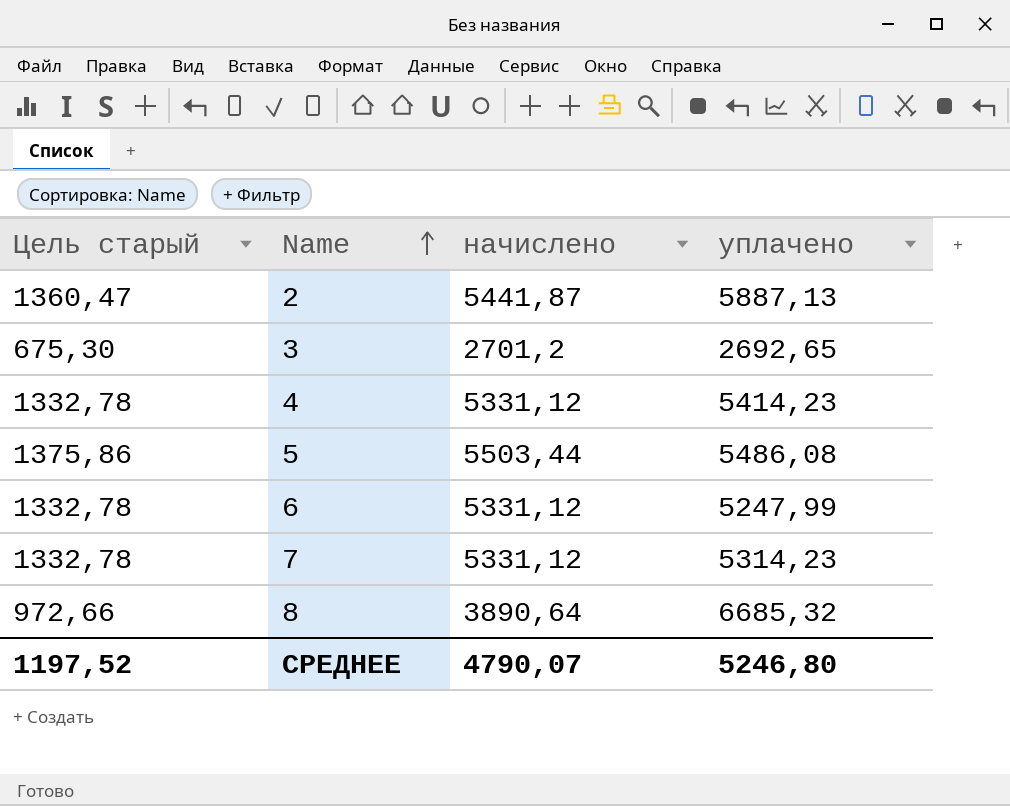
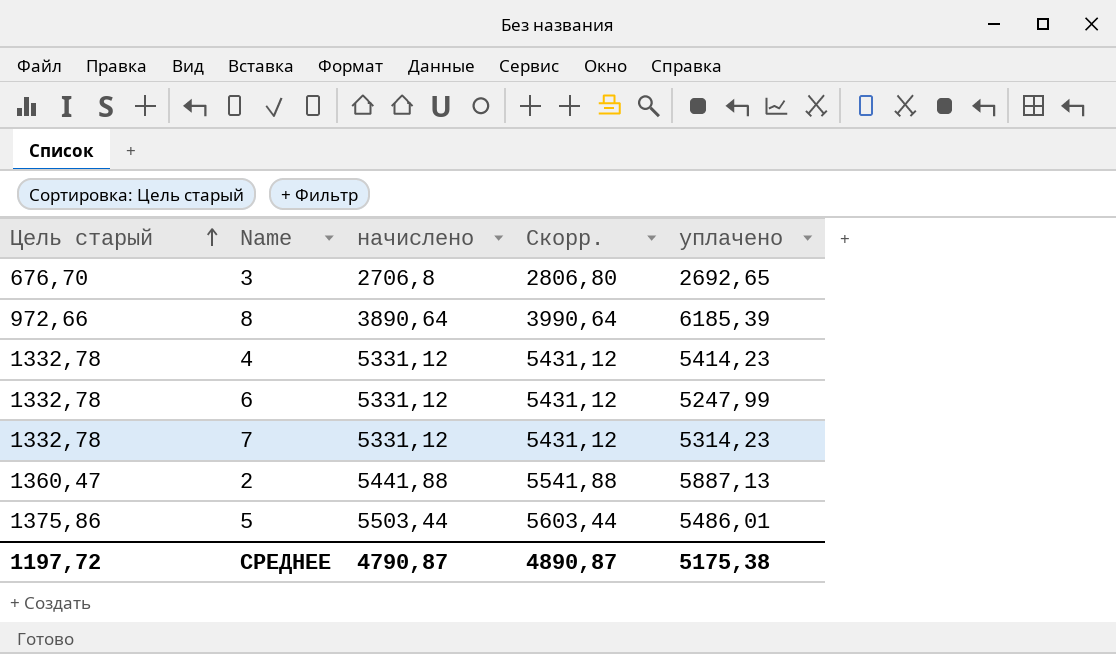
row order: Name ascending -> Цель старый ascending
column Скорр. | formula: none -> [начислено] + 100
3 | Цель старый: 675,30 -> 676,70
3 | начислено: 2701,2 -> 2706,8
8 | уплачено: 6685,32 -> 6185,39
2 | начислено: 5441,87 -> 5441,88
5 | уплачено: 5486,08 -> 5486,01
СРЕДНЕЕ | Цель старый: 1197,52 -> 1197,72
СРЕДНЕЕ | начислено: 4790,07 -> 4790,87
СРЕДНЕЕ | уплачено: 5246,80 -> 5175,38

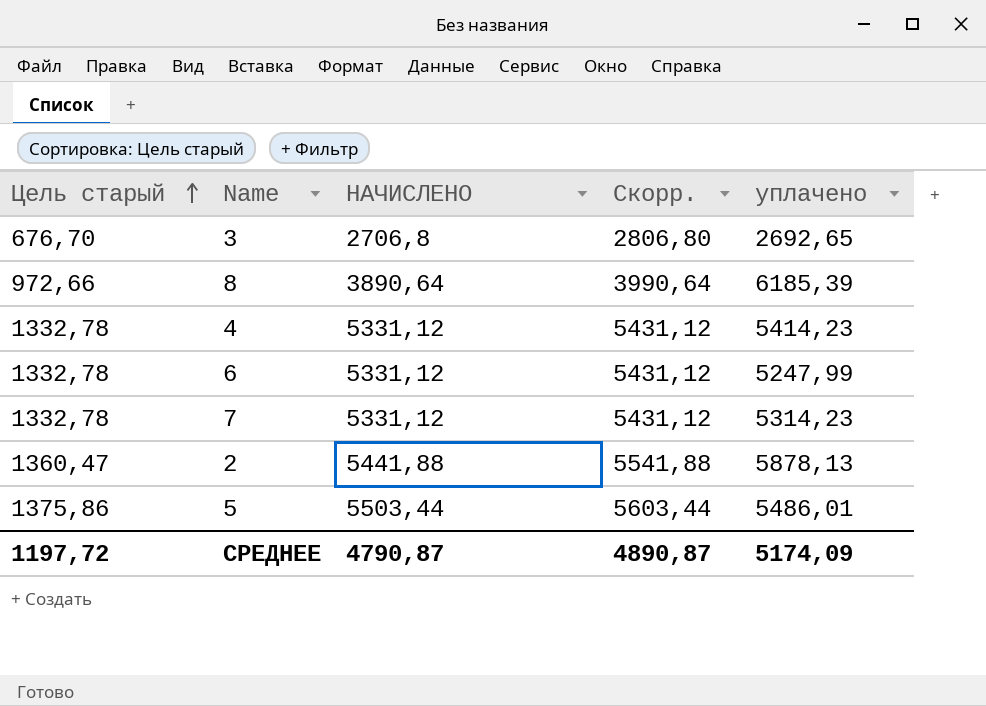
column name: начислено -> НАЧИСЛЕНО
2 | уплачено: 5887,13 -> 5878,13
СРЕДНЕЕ | уплачено: 5175,38 -> 5174,09

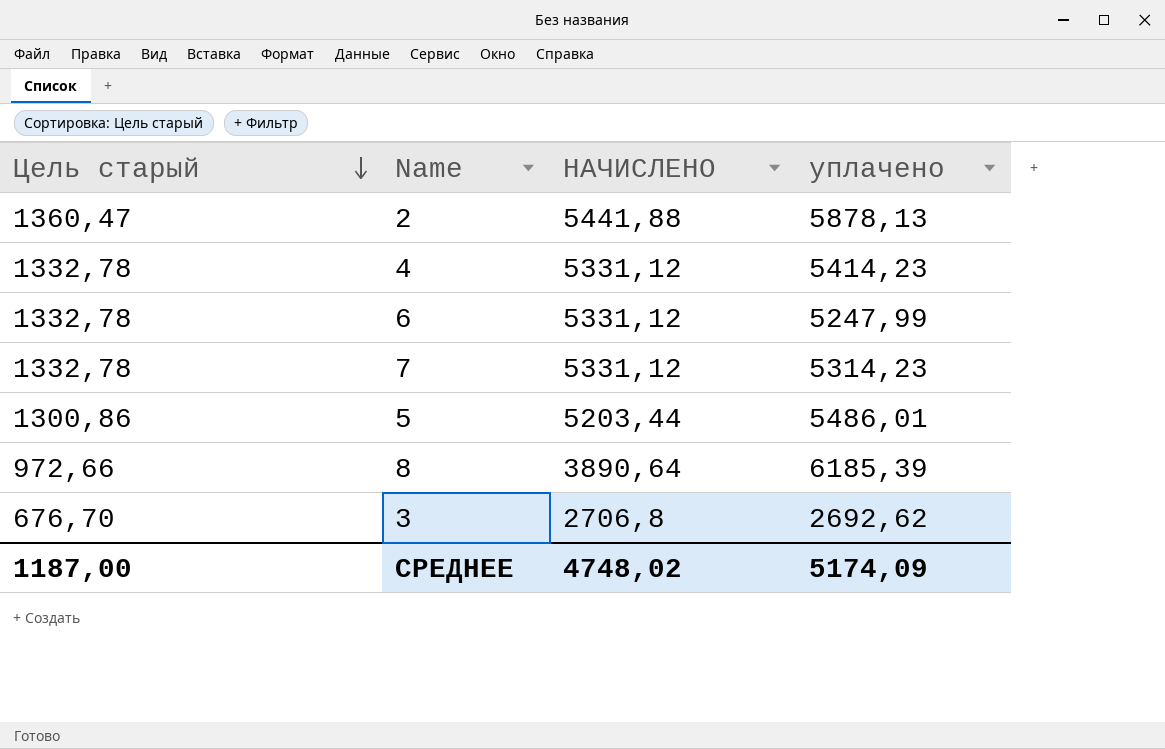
row order: Цель старый ascending -> Цель старый descending
column Скорр. | formula: [НАЧИСЛЕНО] + 100 -> none
5 | Цель старый: 1375,86 -> 1300,86
5 | НАЧИСЛЕНО: 5503,44 -> 5203,44
3 | уплачено: 2692,65 -> 2692,62
СРЕДНЕЕ | Цель старый: 1197,72 -> 1187,00
СРЕДНЕЕ | НАЧИСЛЕНО: 4790,87 -> 4748,02

